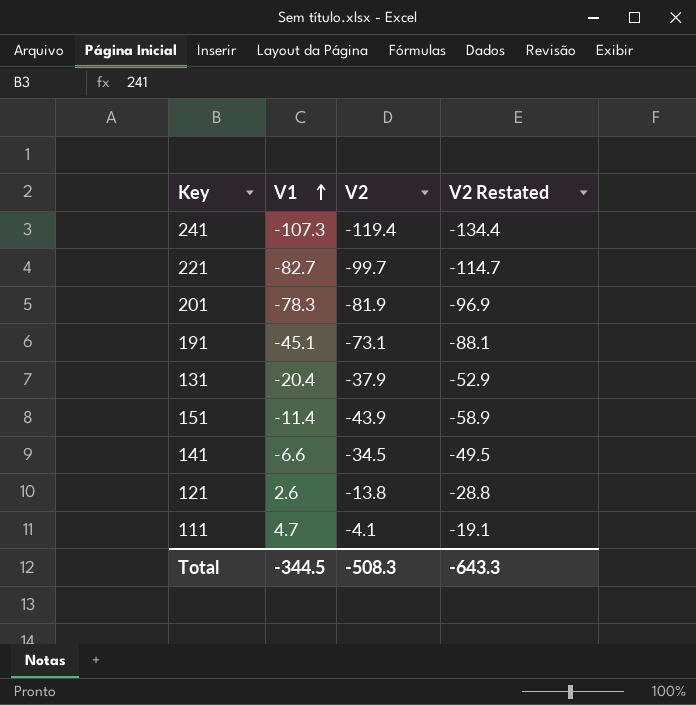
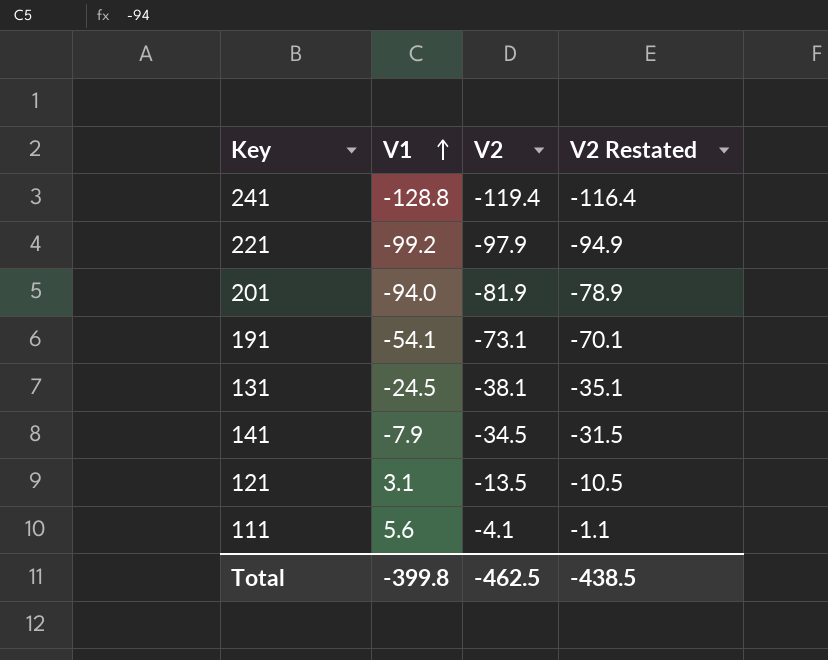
column V2 Restated | formula: [V2] - 15 -> [V2] + 3
row 151: -11.4 | -43.9 | -58.9 -> none
241 | V1: -107.3 -> -128.8
221 | V1: -82.7 -> -99.2
221 | V2: -99.7 -> -97.9
201 | V1: -78.3 -> -94.0
191 | V1: -45.1 -> -54.1
131 | V1: -20.4 -> -24.5
131 | V2: -37.9 -> -38.1
141 | V1: -6.6 -> -7.9
121 | V1: 2.6 -> 3.1
121 | V2: -13.8 -> -13.5
111 | V1: 4.7 -> 5.6
Total | V1: -344.5 -> -399.8
Total | V2: -508.3 -> -462.5
Total | V2 Restated: -643.3 -> -438.5

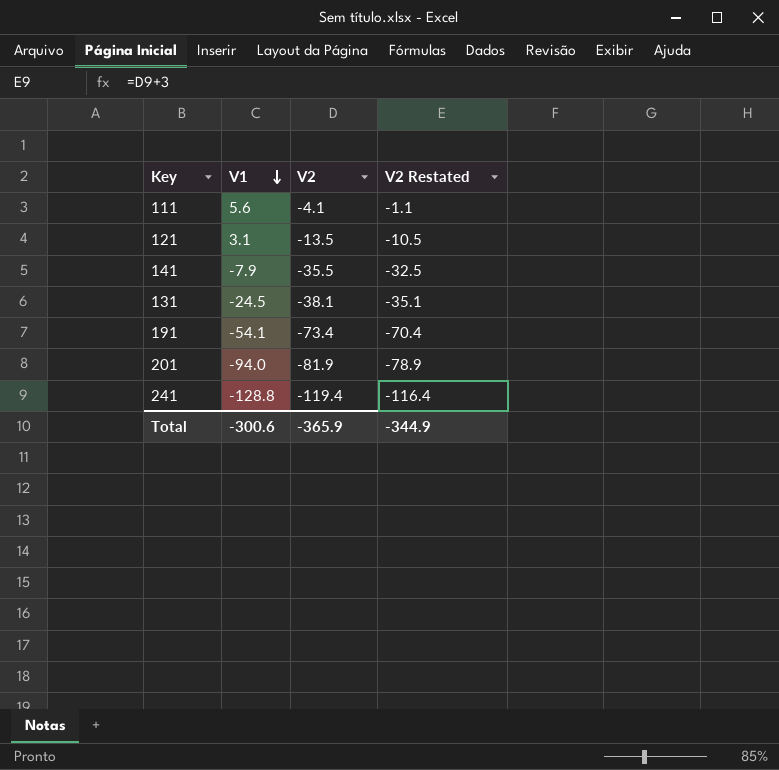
row order: V1 ascending -> V1 descending
row 221: -99.2 | -97.9 | -94.9 -> none
141 | V2: -34.5 -> -35.5
141 | V2 Restated: -31.5 -> -32.5
191 | V2: -73.1 -> -73.4
191 | V2 Restated: -70.1 -> -70.4
Total | V1: -399.8 -> -300.6
Total | V2: -462.5 -> -365.9
Total | V2 Restated: -438.5 -> -344.9

